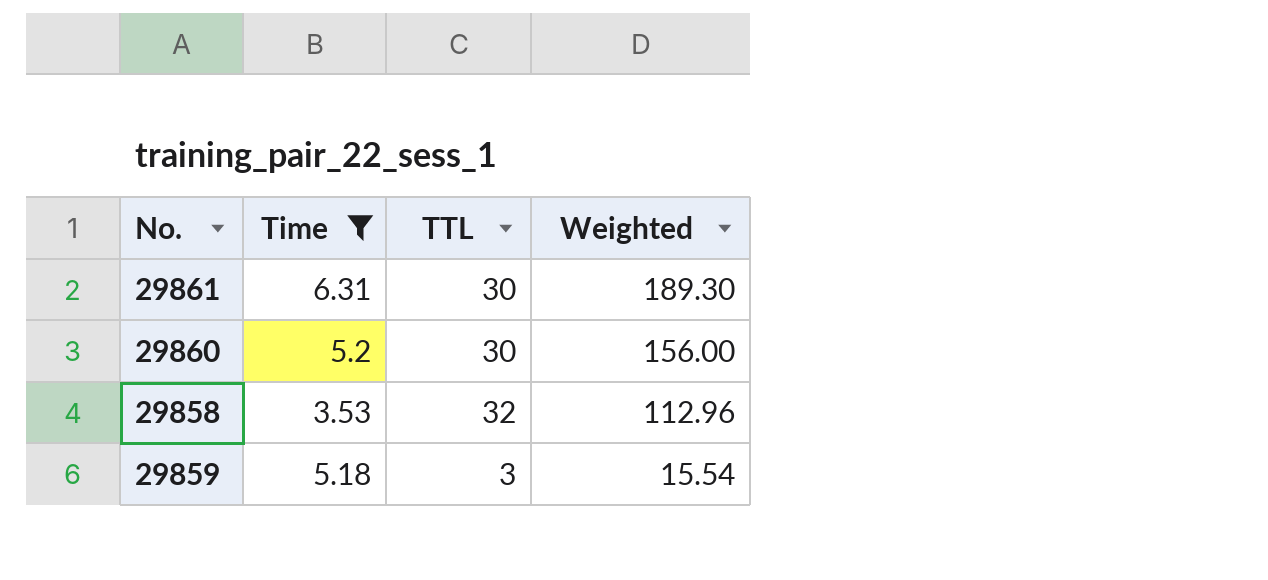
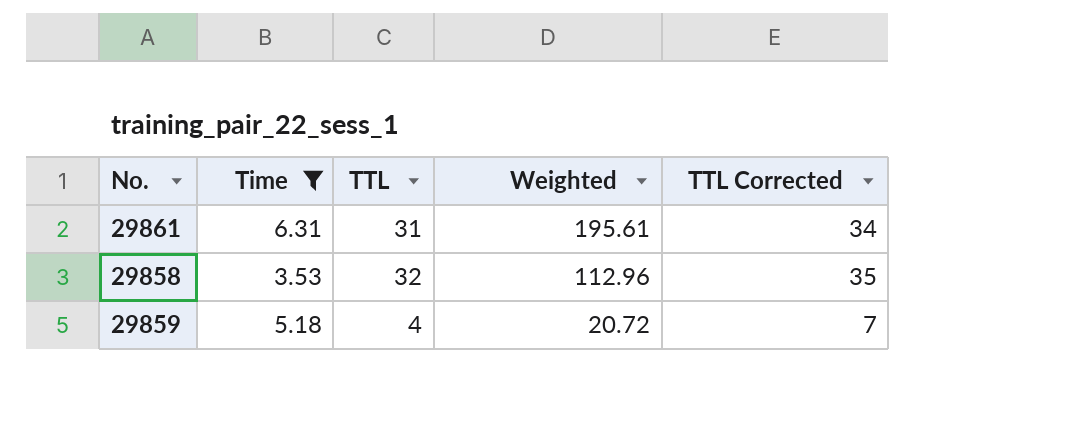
column TTL Corrected | formula: none -> [TTL] + 3
row 29860: 5.2 | 30 | 156.00 -> none
29861 | TTL: 30 -> 31
29861 | Weighted: 189.30 -> 195.61
29859 | TTL: 3 -> 4
29859 | Weighted: 15.54 -> 20.72

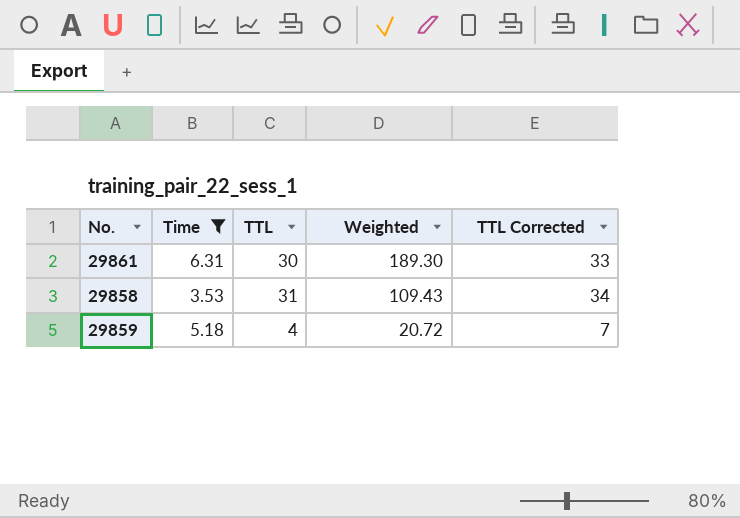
29861 | TTL: 31 -> 30
29861 | Weighted: 195.61 -> 189.30
29861 | TTL Corrected: 34 -> 33
29858 | TTL: 32 -> 31
29858 | Weighted: 112.96 -> 109.43
29858 | TTL Corrected: 35 -> 34

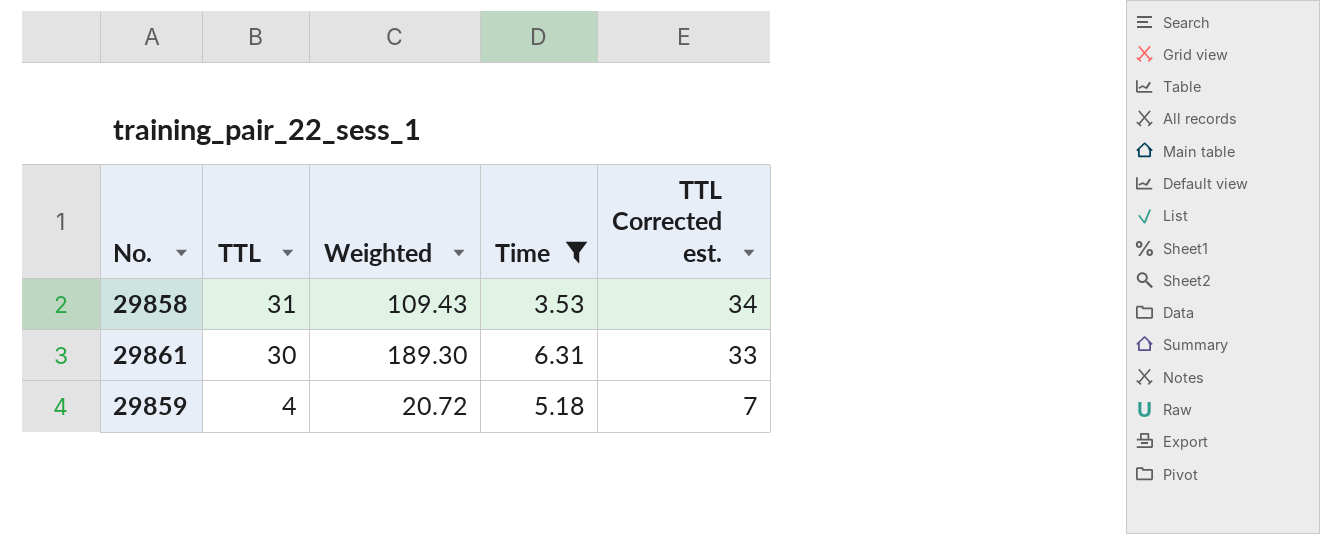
row order: Weighted descending -> TTL descending
column Time | position: 2 -> 4
column name: TTL Corrected -> TTL Corrected est.

